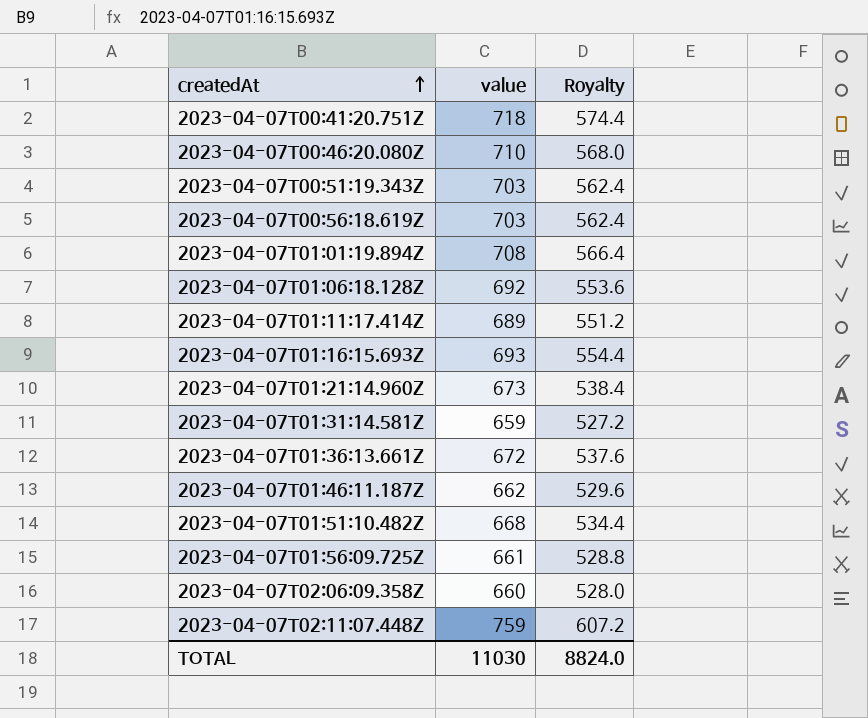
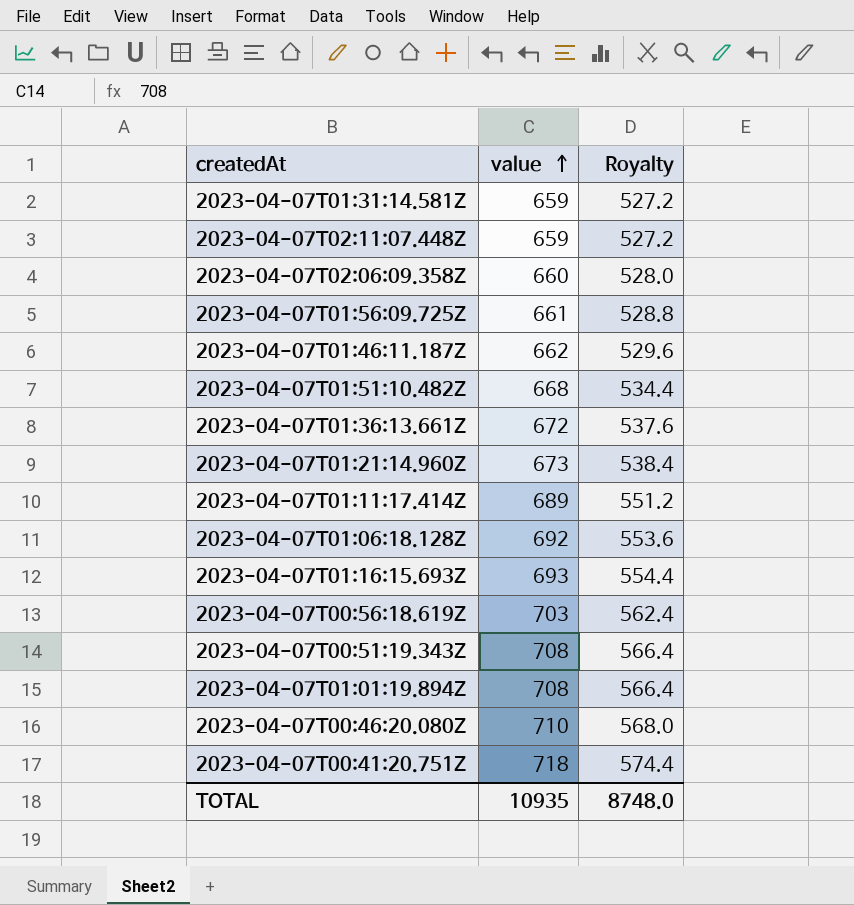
row order: createdAt ascending -> value ascending
2023-04-07T02:11:07.448Z | value: 759 -> 659
2023-04-07T02:11:07.448Z | Royalty: 607.2 -> 527.2
2023-04-07T00:51:19.343Z | value: 703 -> 708
2023-04-07T00:51:19.343Z | Royalty: 562.4 -> 566.4
TOTAL | value: 11030 -> 10935
TOTAL | Royalty: 8824.0 -> 8748.0

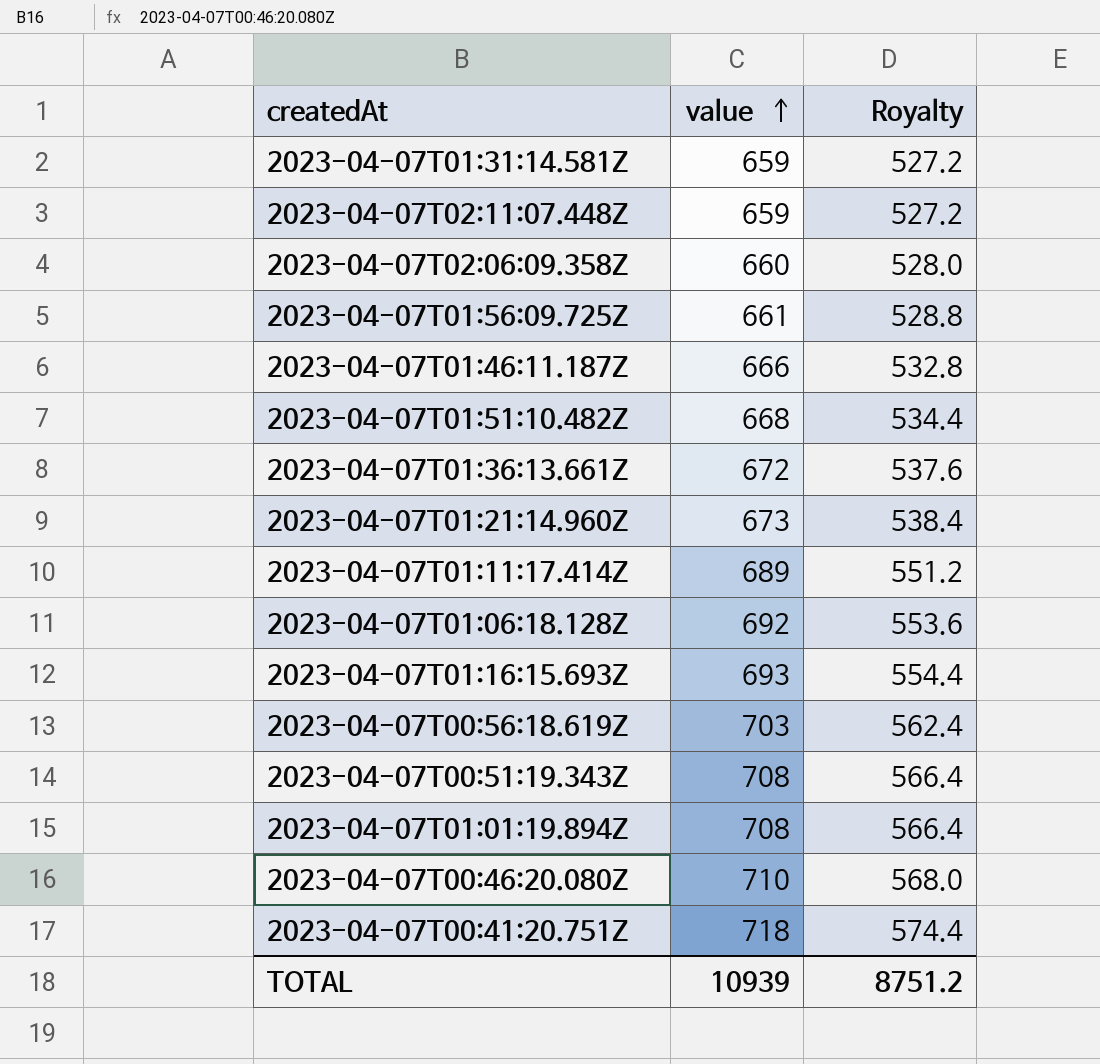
2023-04-07T01:46:11.187Z | value: 662 -> 666
2023-04-07T01:46:11.187Z | Royalty: 529.6 -> 532.8
TOTAL | value: 10935 -> 10939
TOTAL | Royalty: 8748.0 -> 8751.2

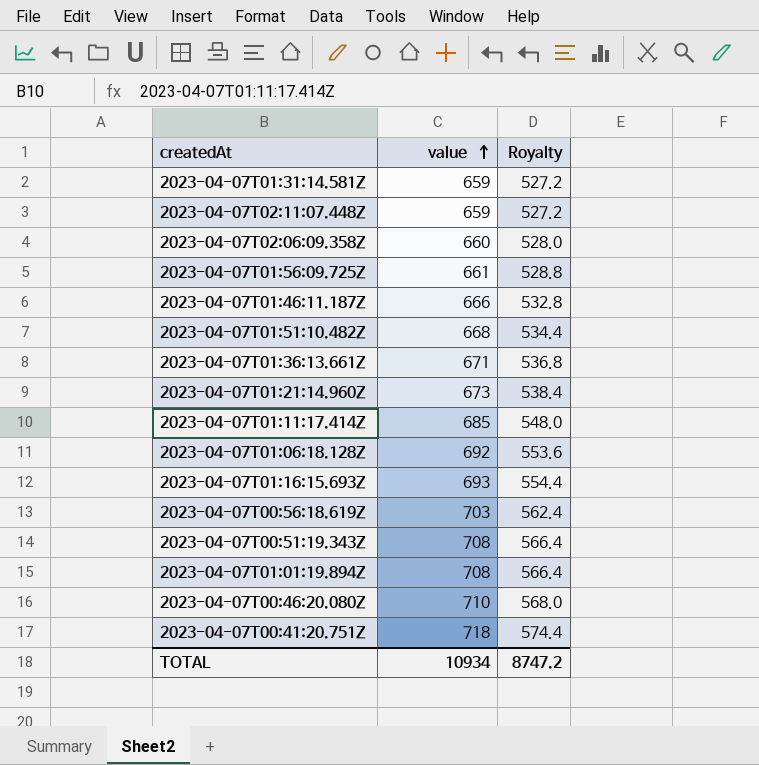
2023-04-07T01:36:13.661Z | value: 672 -> 671
2023-04-07T01:36:13.661Z | Royalty: 537.6 -> 536.8
2023-04-07T01:11:17.414Z | value: 689 -> 685
2023-04-07T01:11:17.414Z | Royalty: 551.2 -> 548.0
TOTAL | value: 10939 -> 10934
TOTAL | Royalty: 8751.2 -> 8747.2

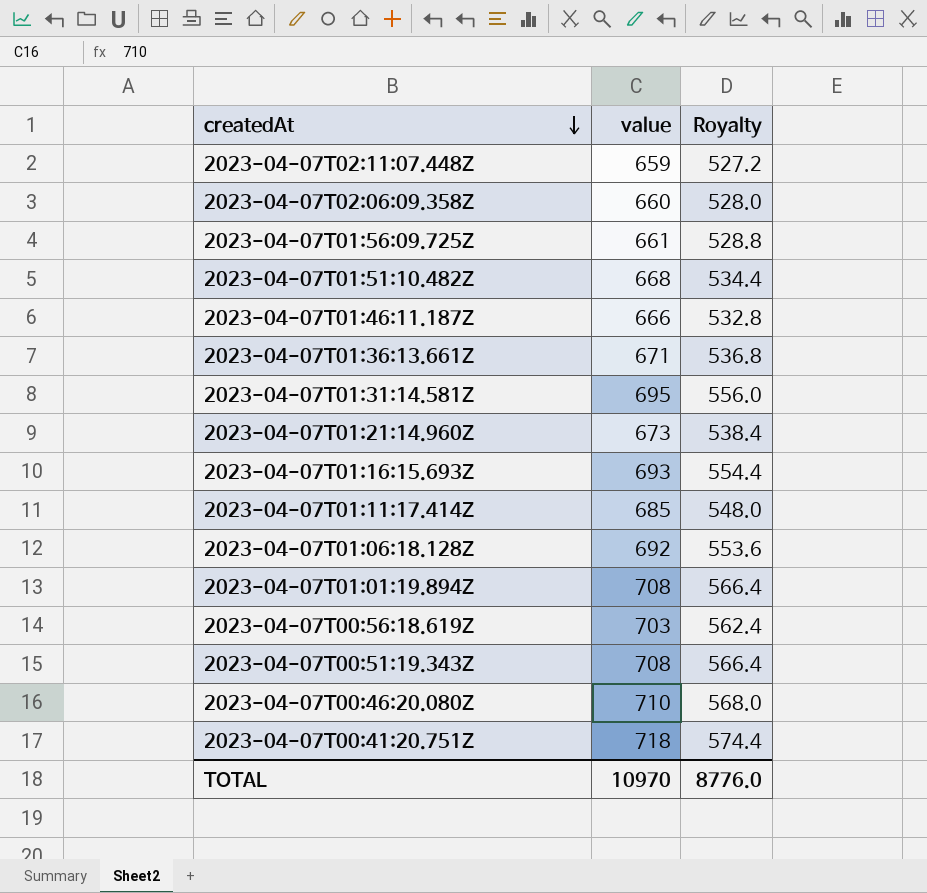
row order: value ascending -> createdAt descending
2023-04-07T01:31:14.581Z | value: 659 -> 695
2023-04-07T01:31:14.581Z | Royalty: 527.2 -> 556.0
TOTAL | value: 10934 -> 10970
TOTAL | Royalty: 8747.2 -> 8776.0

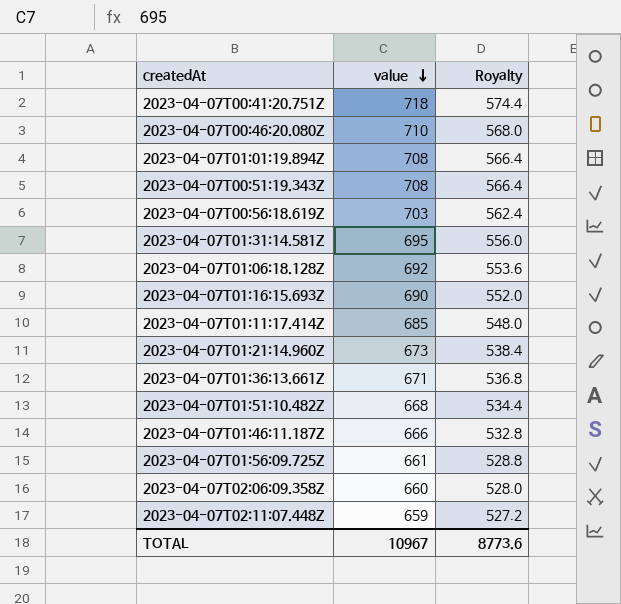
row order: createdAt descending -> value descending
2023-04-07T01:16:15.693Z | value: 693 -> 690
2023-04-07T01:16:15.693Z | Royalty: 554.4 -> 552.0
TOTAL | value: 10970 -> 10967
TOTAL | Royalty: 8776.0 -> 8773.6

